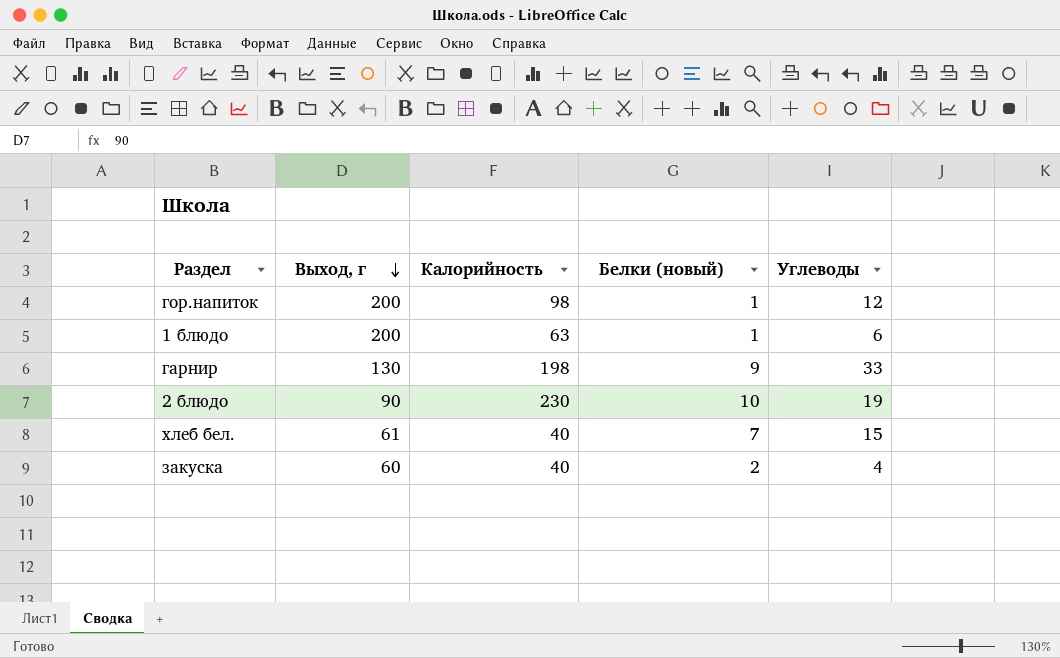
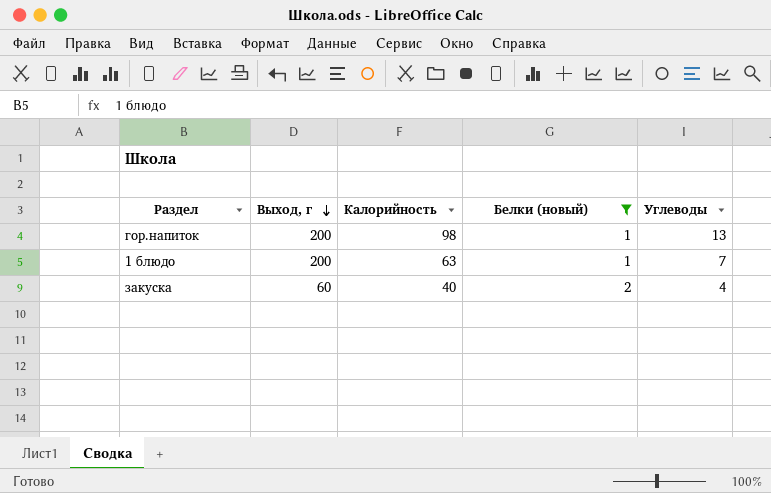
filter: none -> Белки (новый) <= 2
гор.напиток | Углеводы: 12 -> 13
1 блюдо | Углеводы: 6 -> 7

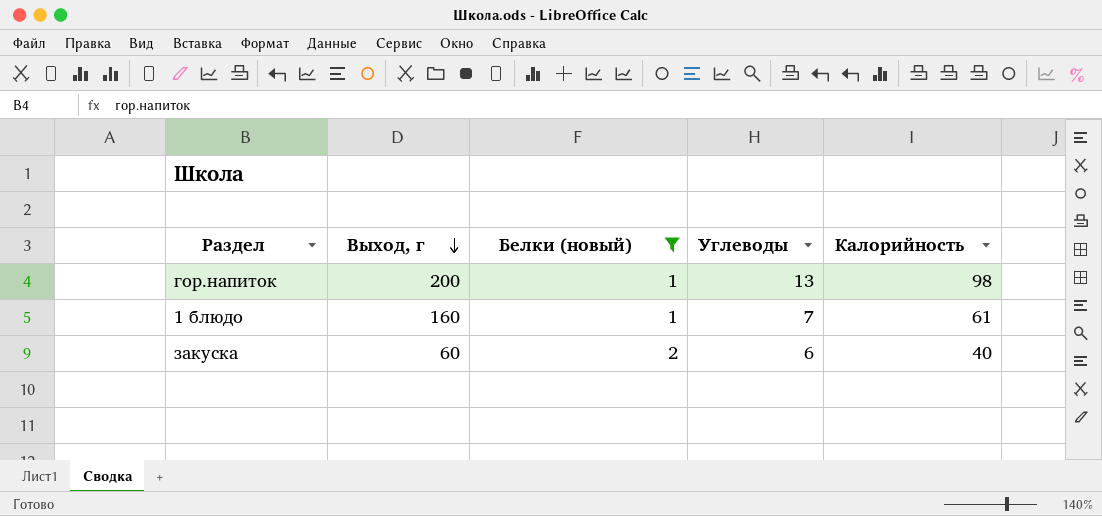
column Калорийность | position: 3 -> 5
1 блюдо | Выход, г: 200 -> 160
1 блюдо | Калорийность: 63 -> 61
закуска | Углеводы: 4 -> 6

